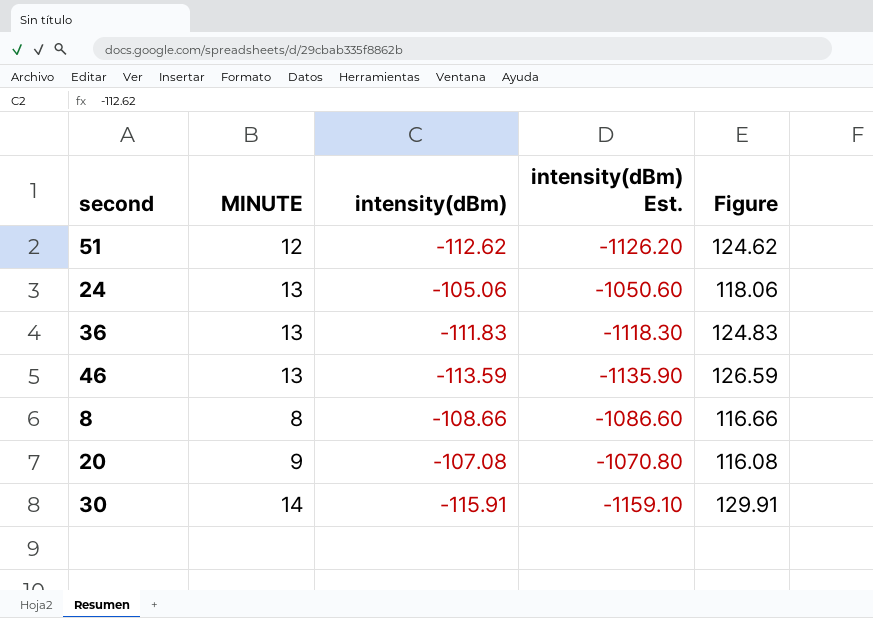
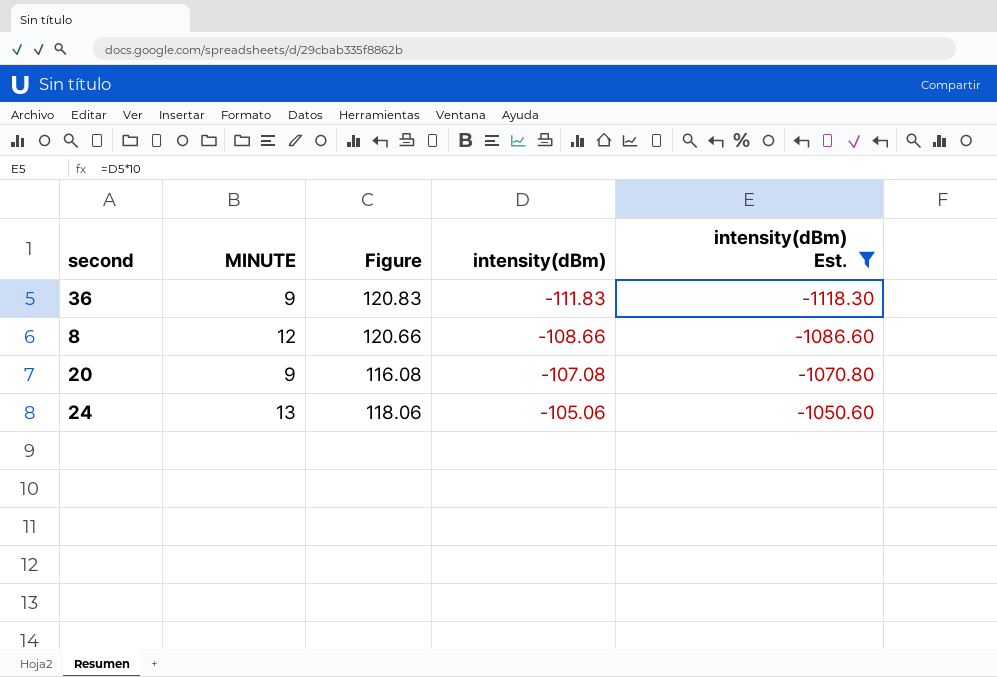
filter: none -> intensity(dBm) Est. >= -1118.30
row order: none -> intensity(dBm) ascending
column Figure | position: 5 -> 3
36 | MINUTE: 13 -> 9
36 | Figure: 124.83 -> 120.83
8 | MINUTE: 8 -> 12
8 | Figure: 116.66 -> 120.66

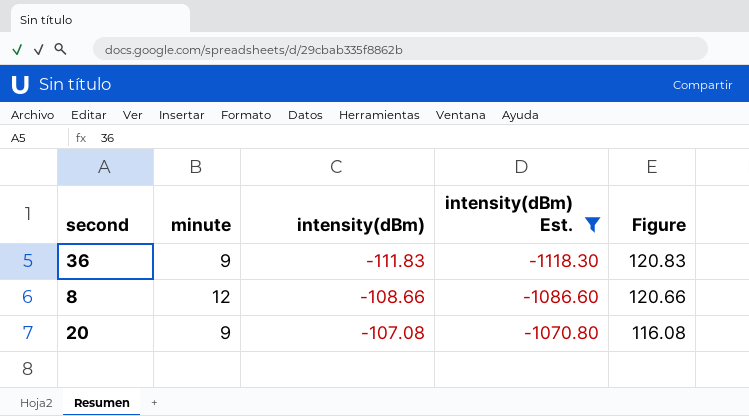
column name: MINUTE -> minute
column Figure | position: 3 -> 5
row 24: 13 | 118.06 | -105.06 | -1050.60 -> none

